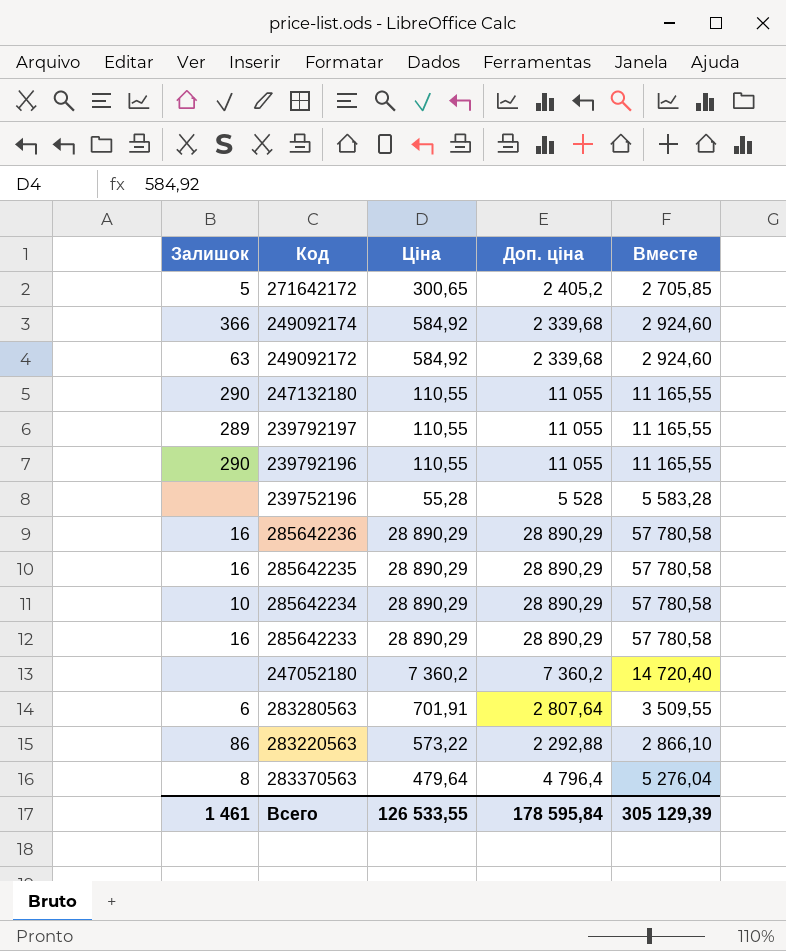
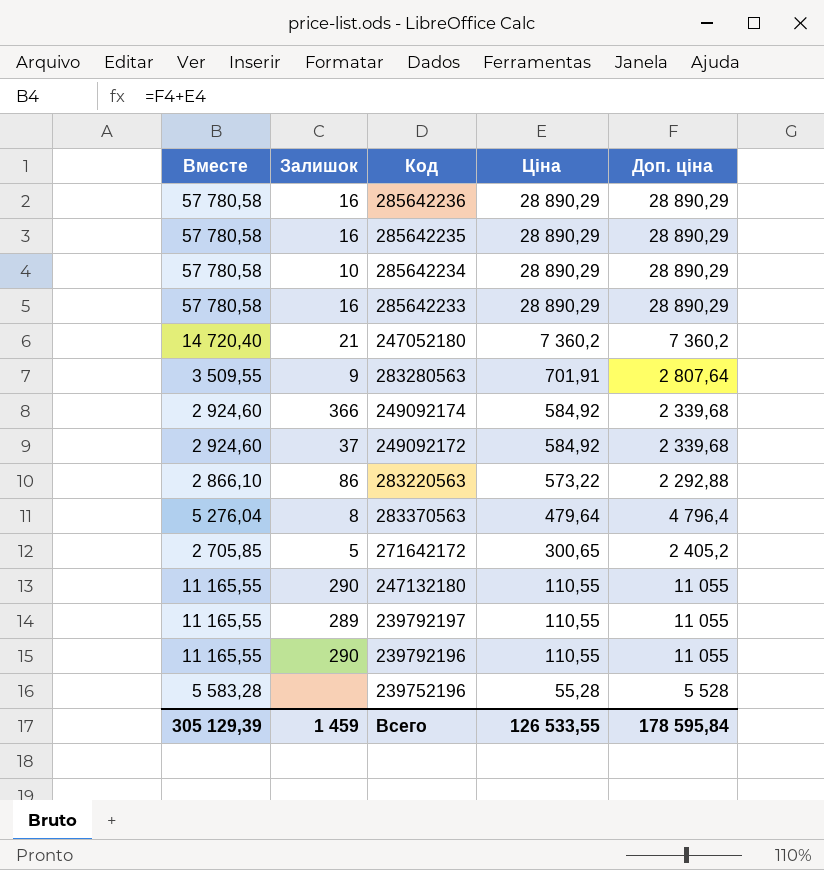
row order: none -> Ціна descending
column Вместе | position: 5 -> 1
247052180 | Залишок: none -> 21
283280563 | Залишок: 6 -> 9
249092172 | Залишок: 63 -> 37
Всего | Залишок: 1 461 -> 1 459

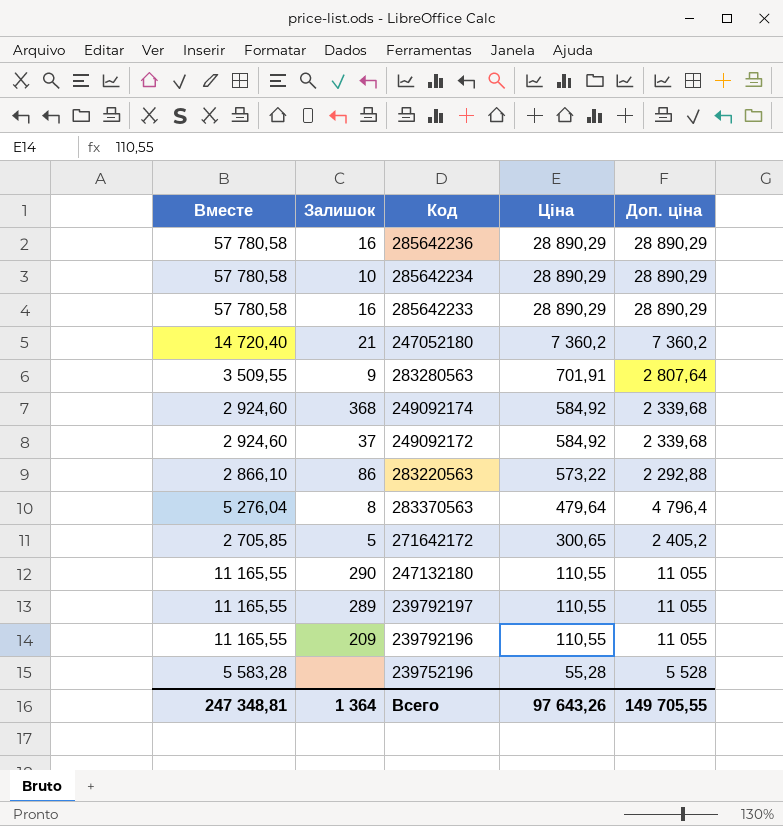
row 285642235: 57 780,58 | 16 | 28 890,29 | 28 890,29 -> none
249092174 | Залишок: 366 -> 368
239792196 | Залишок: 290 -> 209
Всего | Вместе: 305 129,39 -> 247 348,81
Всего | Залишок: 1 459 -> 1 364
Всего | Ціна: 126 533,55 -> 97 643,26
Всего | Доп. ціна: 178 595,84 -> 149 705,55

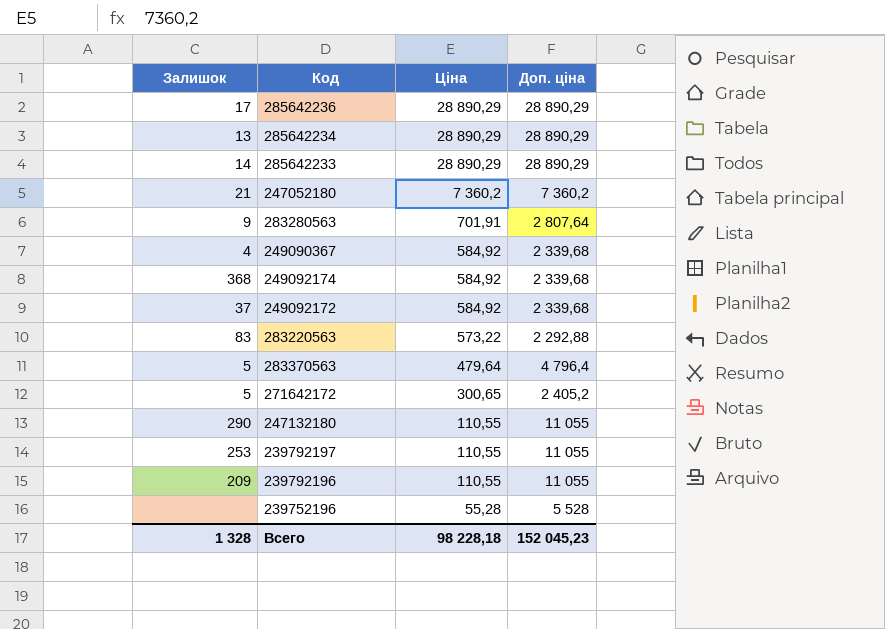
column Вместе | formula: [Ціна] + [Доп. ціна] -> none
285642236 | Залишок: 16 -> 17
285642234 | Залишок: 10 -> 13
285642233 | Залишок: 16 -> 14
row 249090367: none -> 4 | 584,92 | 2 339,68
283220563 | Залишок: 86 -> 83
283370563 | Залишок: 8 -> 5
239792197 | Залишок: 289 -> 253
Всего | Залишок: 1 364 -> 1 328
Всего | Ціна: 97 643,26 -> 98 228,18
Всего | Доп. ціна: 149 705,55 -> 152 045,23

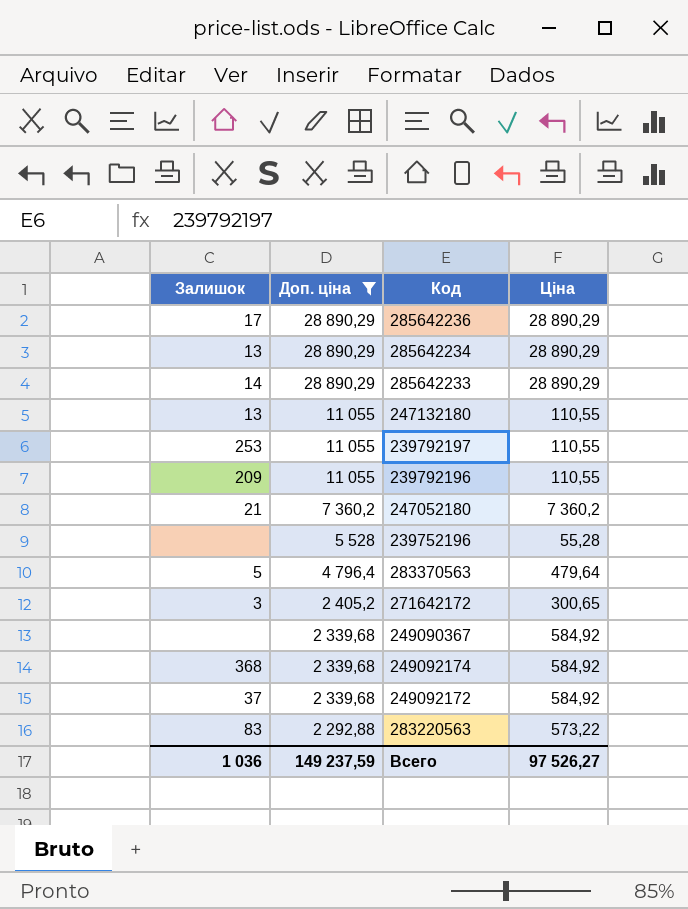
filter: none -> Доп. ціна != 2 807,64
row order: Ціна descending -> Доп. ціна descending
column Доп. ціна | position: 4 -> 2
247132180 | Залишок: 290 -> 13
271642172 | Залишок: 5 -> 3
249090367 | Залишок: 4 -> none
Всего | Залишок: 1 328 -> 1 036
Всего | Доп. ціна: 152 045,23 -> 149 237,59
Всего | Ціна: 98 228,18 -> 97 526,27

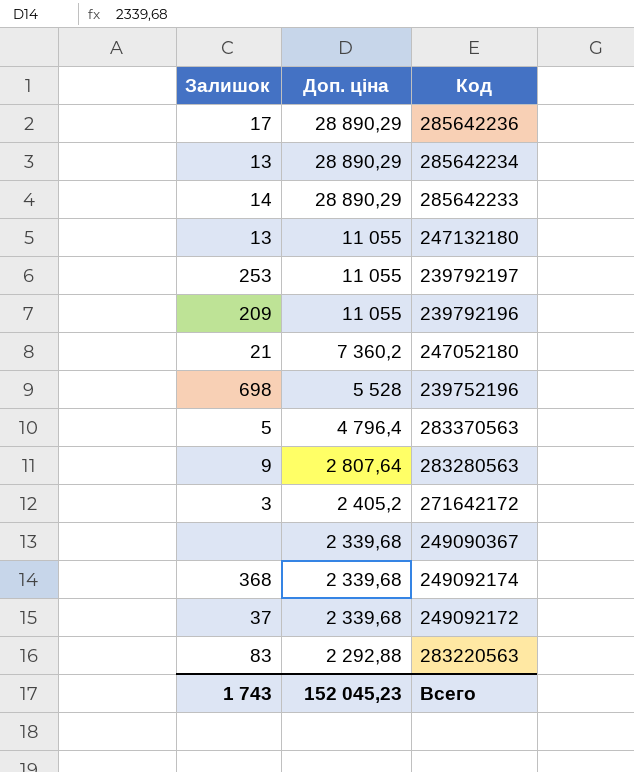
filter: Доп. ціна != 2 807,64 -> none
column Ціна | position: 4 -> none
239752196 | Залишок: none -> 698
Всего | Залишок: 1 036 -> 1 743
Всего | Доп. ціна: 149 237,59 -> 152 045,23

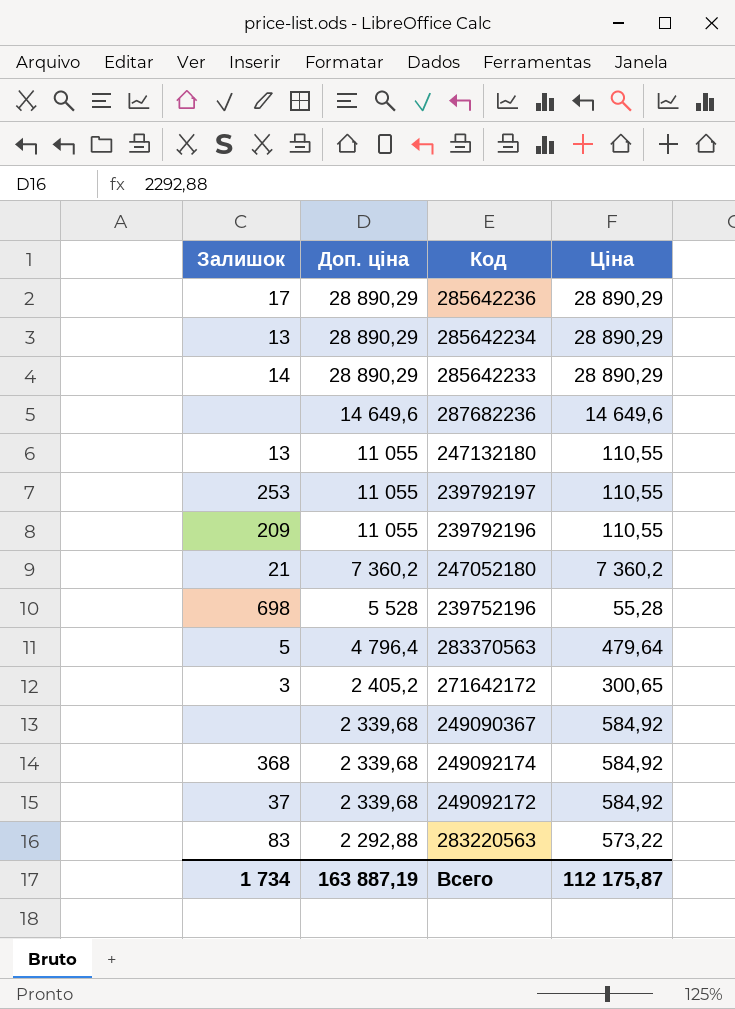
column Ціна | position: none -> 4
row 283280563: 9 | 2 807,64 -> none
row 287682236: none -> none | 14 649,6 | 14 649,6
Всего | Залишок: 1 743 -> 1 734
Всего | Доп. ціна: 152 045,23 -> 163 887,19

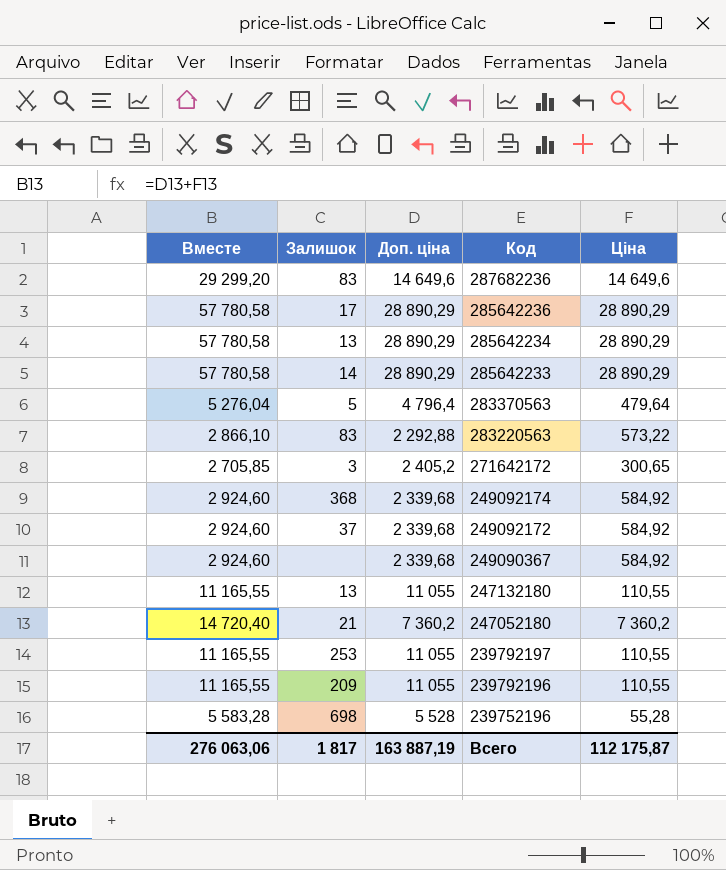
row order: Доп. ціна descending -> Код descending
column Вместе | formula: none -> [Доп. ціна] + [Ціна]
287682236 | Залишок: none -> 83
Всего | Залишок: 1 734 -> 1 817

